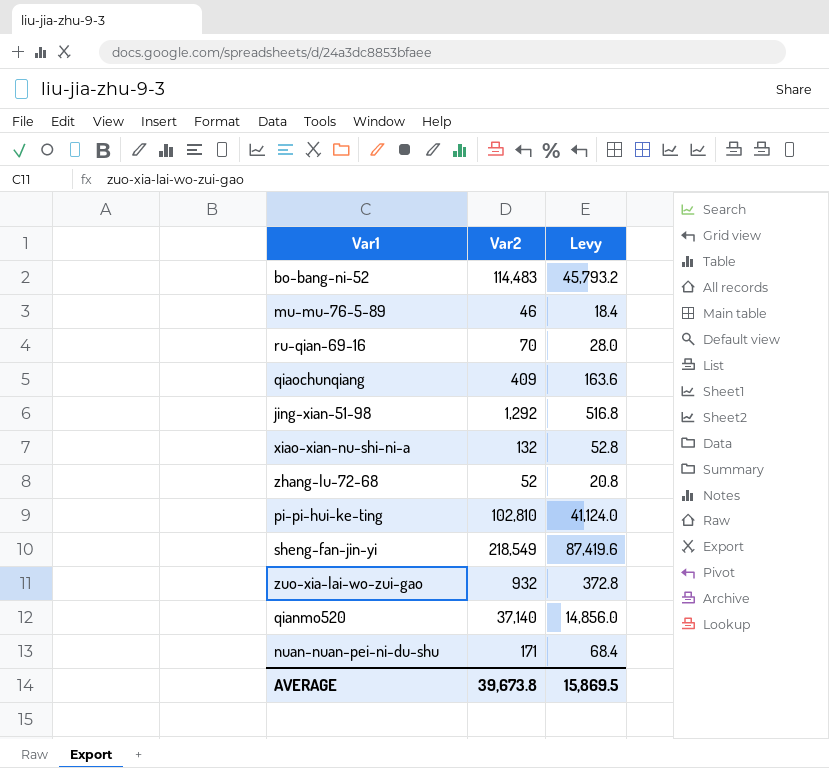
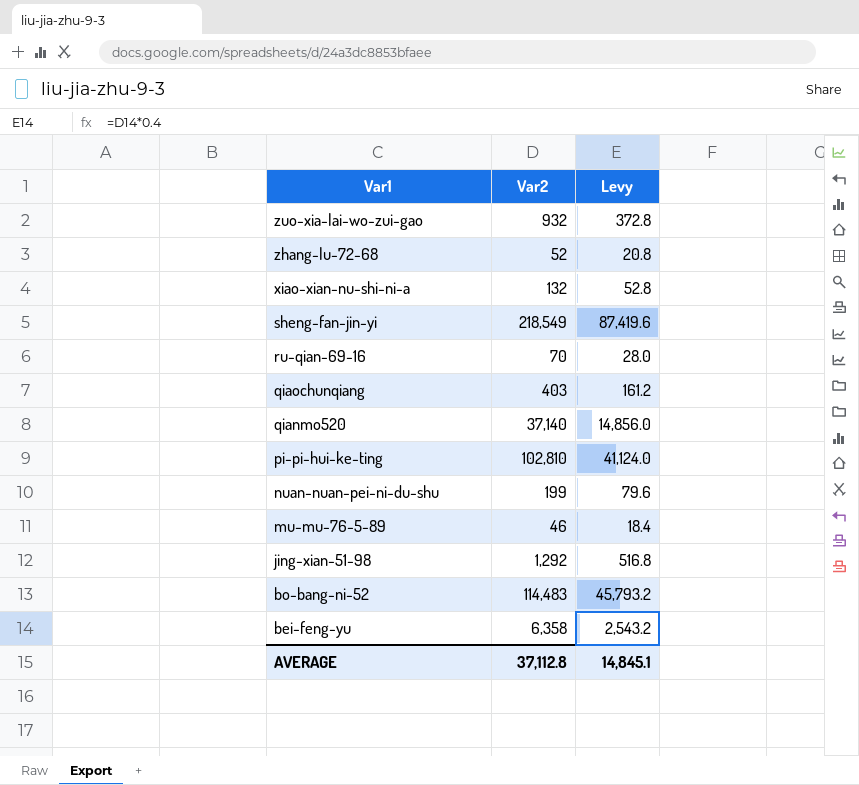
row order: none -> Var1 descending
qiaochunqiang | Var2: 409 -> 403
qiaochunqiang | Levy: 163.6 -> 161.2
nuan-nuan-pei-ni-du-shu | Var2: 171 -> 199
nuan-nuan-pei-ni-du-shu | Levy: 68.4 -> 79.6
row bei-feng-yu: none -> 6,358 | 2,543.2
AVERAGE | Var2: 39,673.8 -> 37,112.8
AVERAGE | Levy: 15,869.5 -> 14,845.1

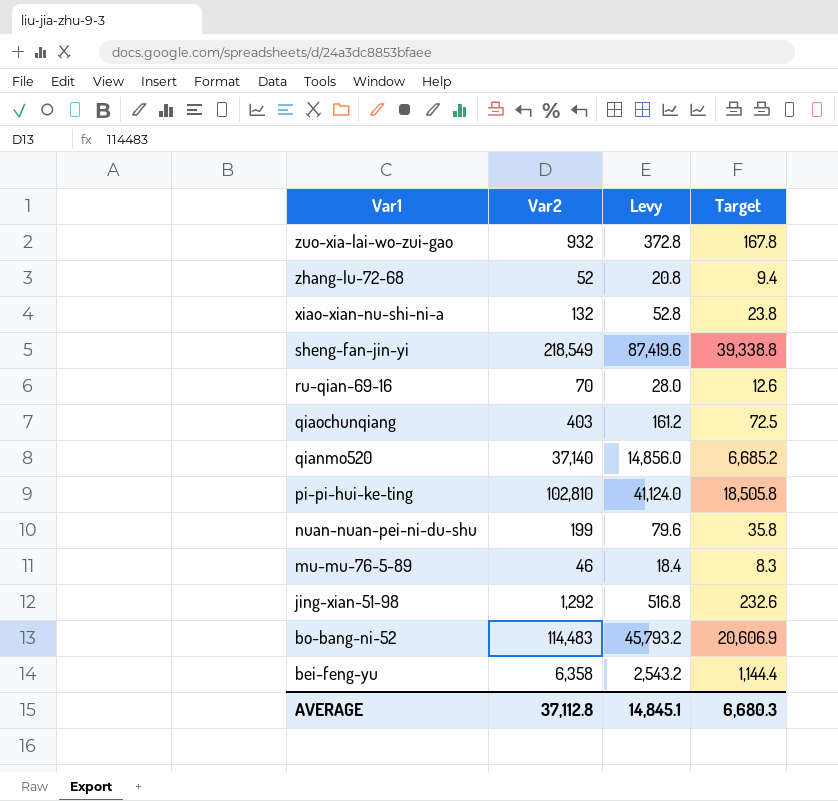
column Target | formula: none -> [Var2] * 0.18

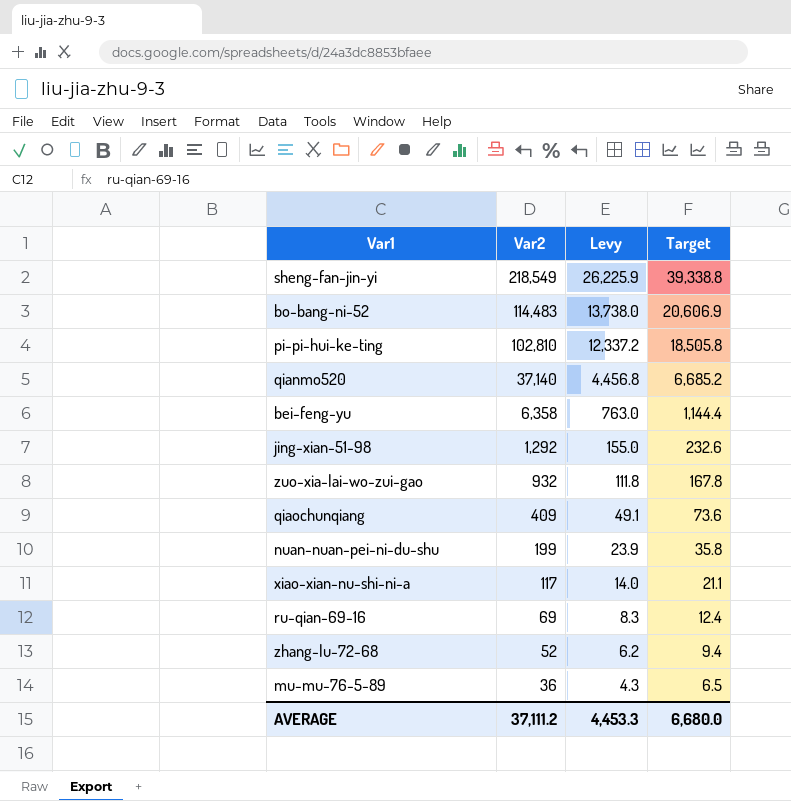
row order: Var1 descending -> Var2 descending
column Levy | formula: [Var2] * 0.4 -> [Var2] * 0.12
qiaochunqiang | Var2: 403 -> 409
qiaochunqiang | Target: 72.5 -> 73.6
xiao-xian-nu-shi-ni-a | Var2: 132 -> 117
xiao-xian-nu-shi-ni-a | Target: 23.8 -> 21.1
ru-qian-69-16 | Var2: 70 -> 69
ru-qian-69-16 | Target: 12.6 -> 12.4
mu-mu-76-5-89 | Var2: 46 -> 36
mu-mu-76-5-89 | Target: 8.3 -> 6.5
AVERAGE | Var2: 37,112.8 -> 37,111.2
AVERAGE | Levy: 14,845.1 -> 4,453.3
AVERAGE | Target: 6,680.3 -> 6,680.0

